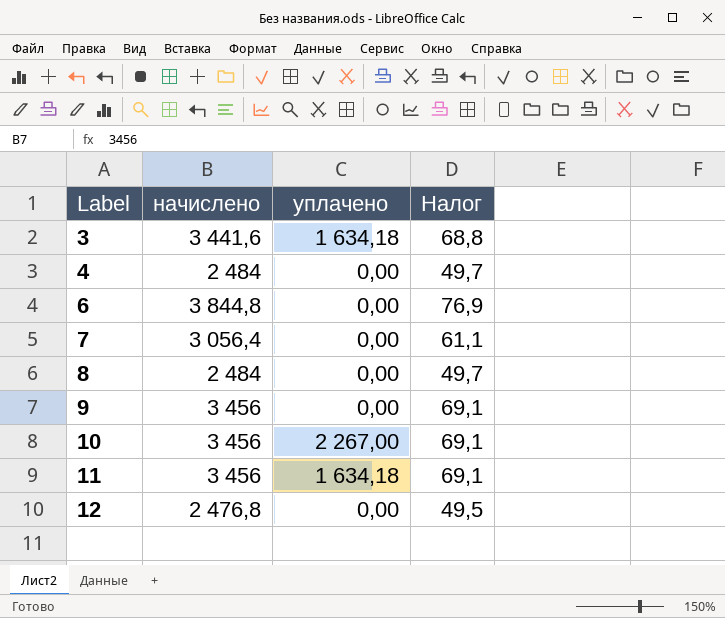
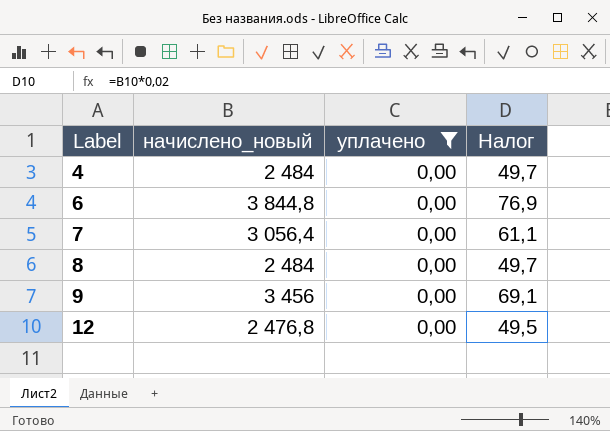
filter: none -> уплачено = 0,00
column name: начислено -> начислено_новый

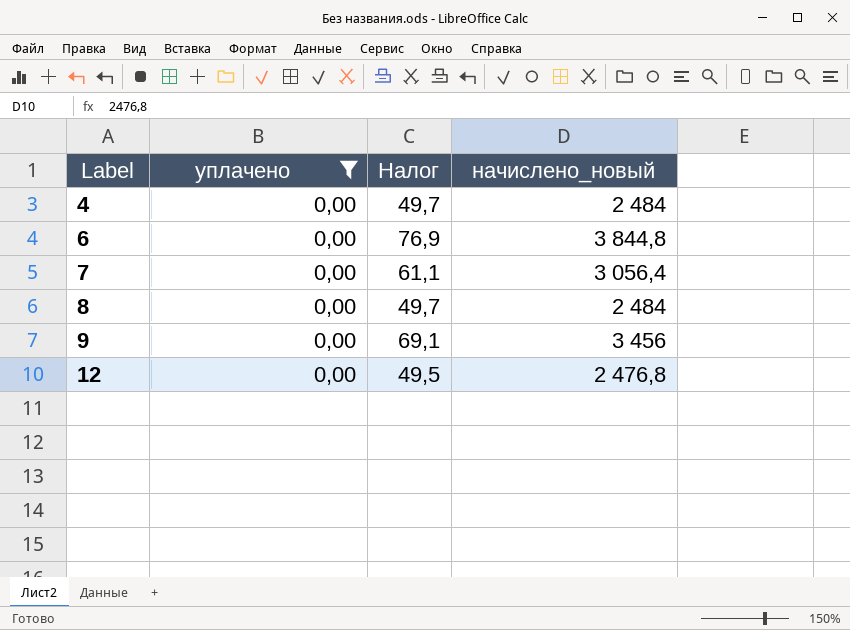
column начислено_новый | position: 2 -> 4

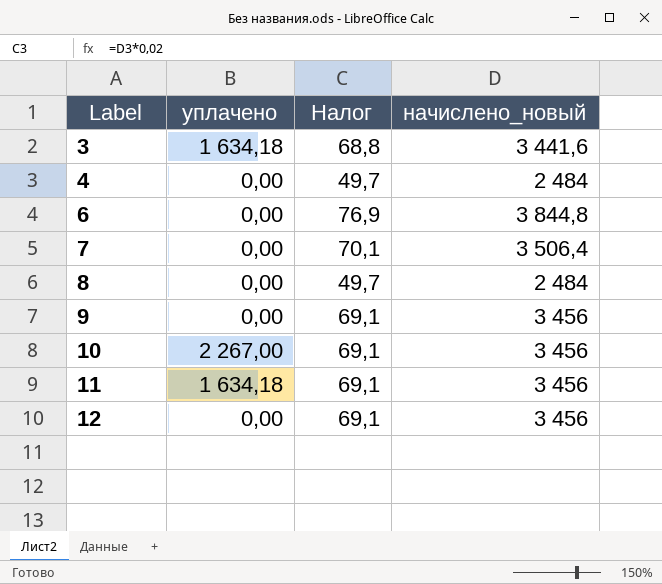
filter: уплачено = 0,00 -> none
7 | Налог: 61,1 -> 70,1
7 | начислено_новый: 3 056,4 -> 3 506,4
12 | Налог: 49,5 -> 69,1
12 | начислено_новый: 2 476,8 -> 3 456

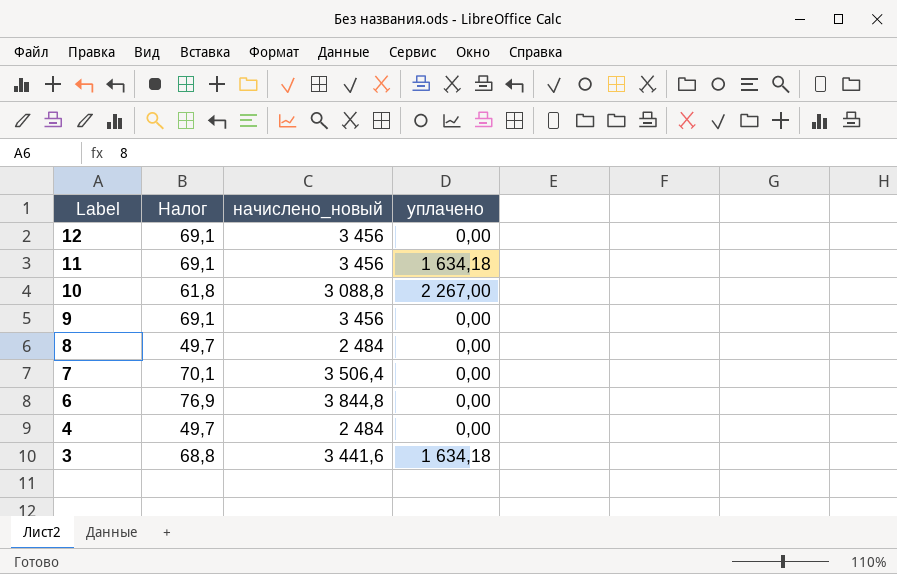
row order: Label ascending -> Label descending
column уплачено | position: 2 -> 4
10 | Налог: 69,1 -> 61,8
10 | начислено_новый: 3 456 -> 3 088,8

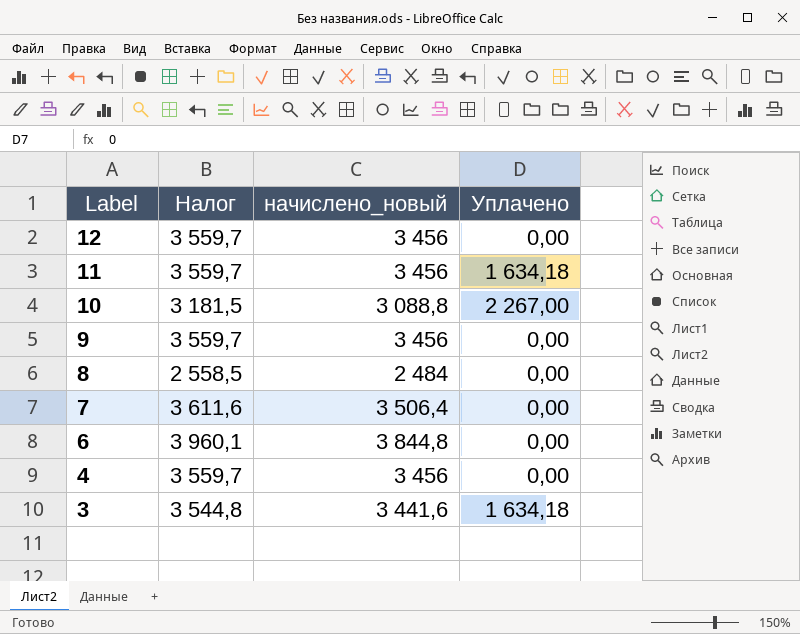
column Налог | formula: [начислено_новый] * 0,02 -> [начислено_новый] * 1,03
column name: уплачено -> Уплачено
4 | начислено_новый: 2 484 -> 3 456

